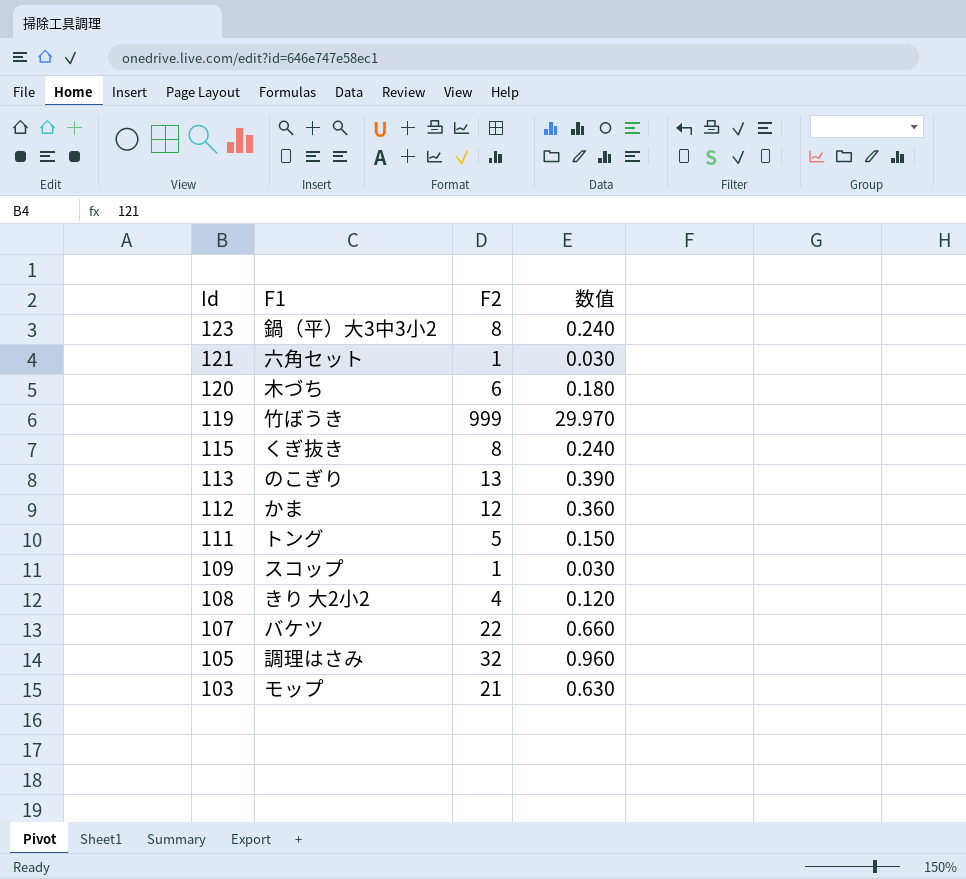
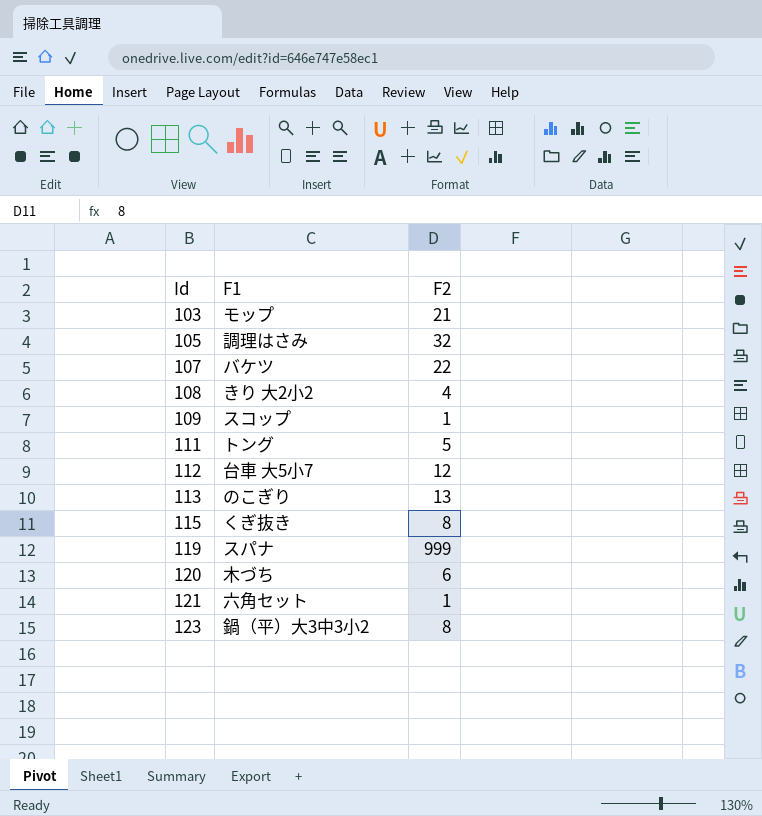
row order: Id descending -> Id ascending
column 数值 | formula: [F2] * 0.03 -> none
112 | F1: かま -> 台車 大5小7
119 | F1: 竹ぼうき -> スパナ

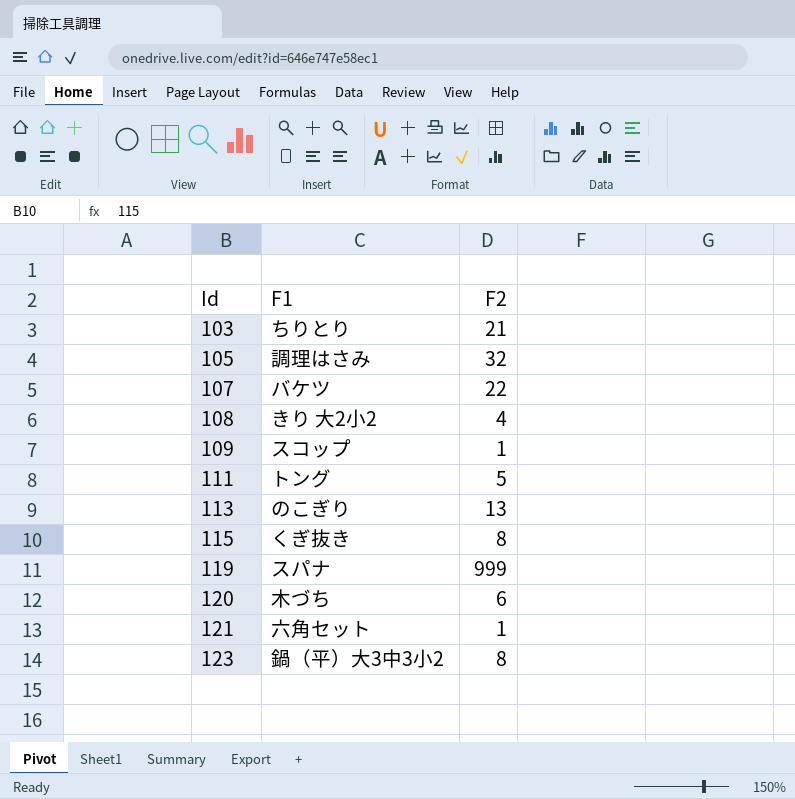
row 112: 台車 大5小7 | 12 -> none
103 | F1: モップ -> ちりとり

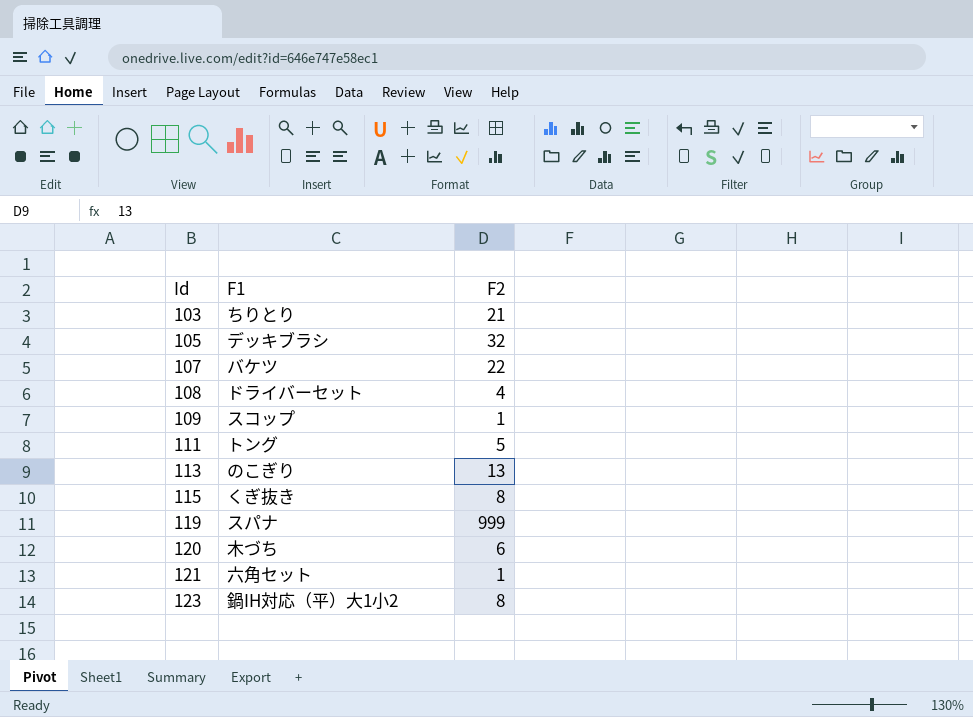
105 | F1: 調理はさみ -> デッキブラシ
108 | F1: きり 大2小2 -> ドライバーセット
123 | F1: 鍋（平）大3中3小2 -> 鍋IH対応（平）大1小2

